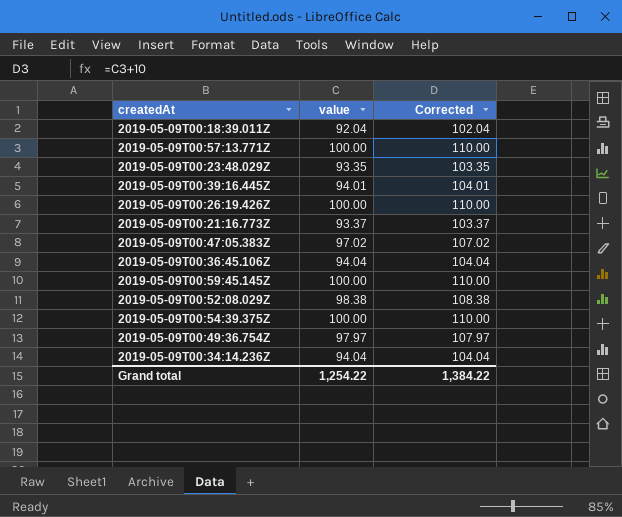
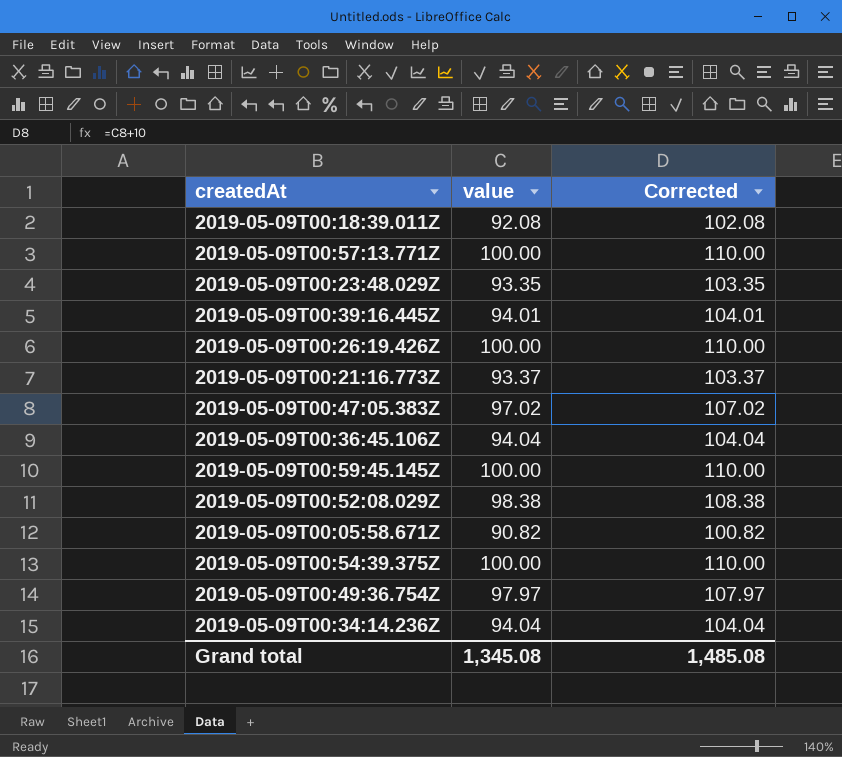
2019-05-09T00:18:39.011Z | value: 92.04 -> 92.08
2019-05-09T00:18:39.011Z | Corrected: 102.04 -> 102.08
row 2019-05-09T00:05:58.671Z: none -> 90.82 | 100.82
Grand total | value: 1,254.22 -> 1,345.08
Grand total | Corrected: 1,384.22 -> 1,485.08

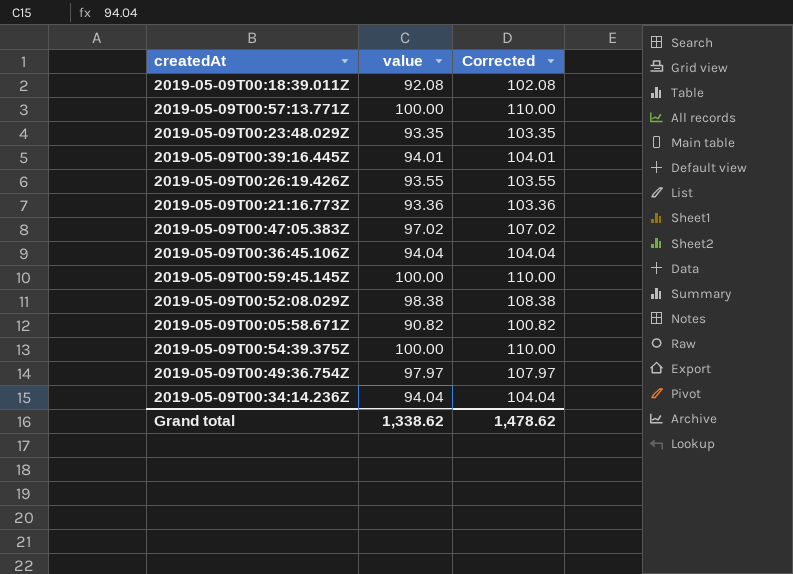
2019-05-09T00:26:19.426Z | value: 100.00 -> 93.55
2019-05-09T00:26:19.426Z | Corrected: 110.00 -> 103.55
2019-05-09T00:21:16.773Z | value: 93.37 -> 93.36
2019-05-09T00:21:16.773Z | Corrected: 103.37 -> 103.36
Grand total | value: 1,345.08 -> 1,338.62
Grand total | Corrected: 1,485.08 -> 1,478.62

